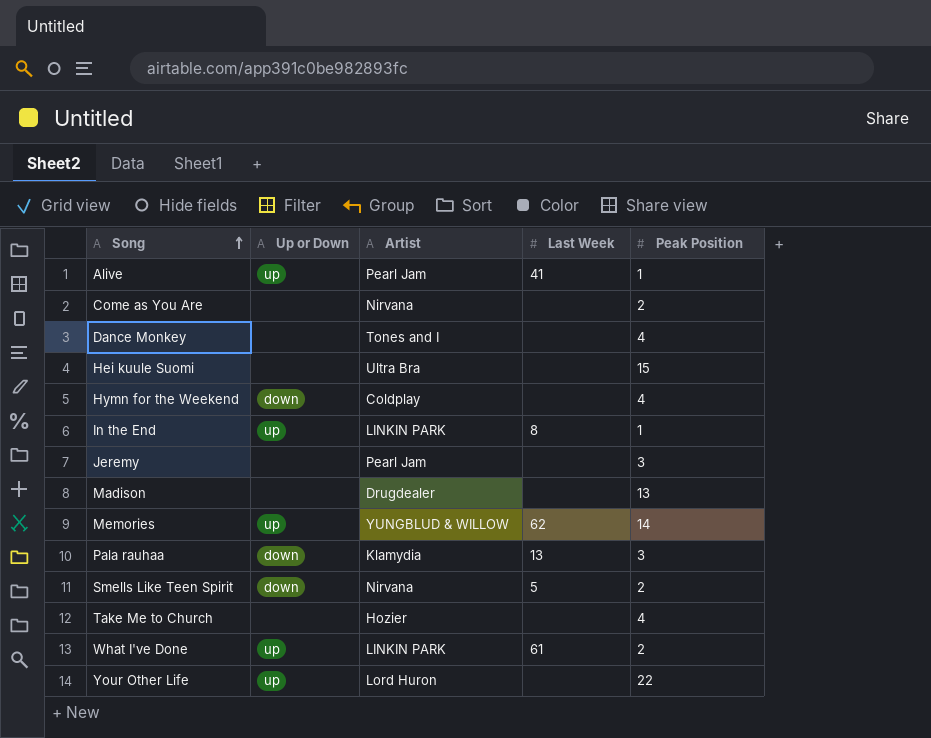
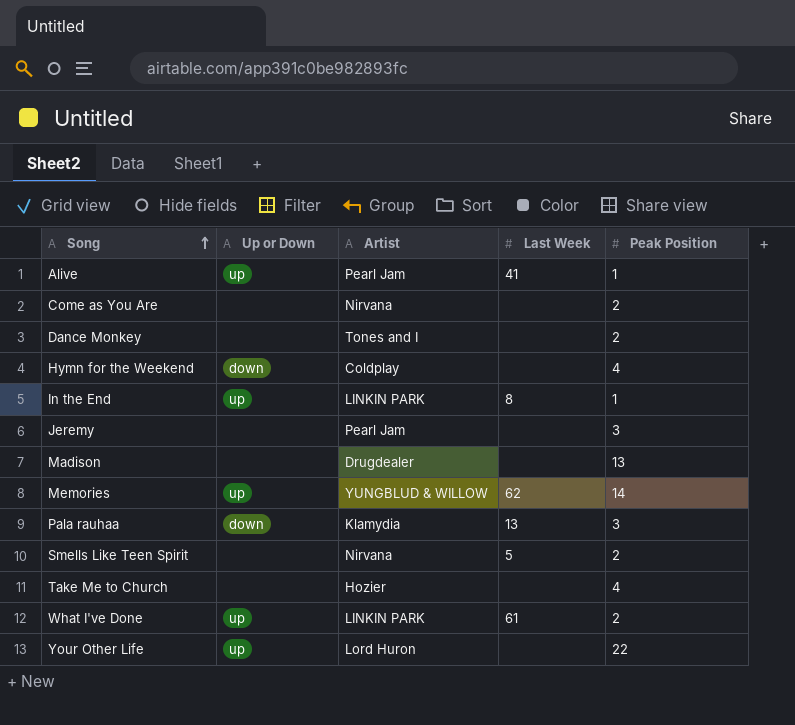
row Hei kuule Suomi: none | Ultra Bra | none | 15 -> none
Dance Monkey | Peak Position: 4 -> 2
Smells Like Teen Spirit | Up or Down: down -> none

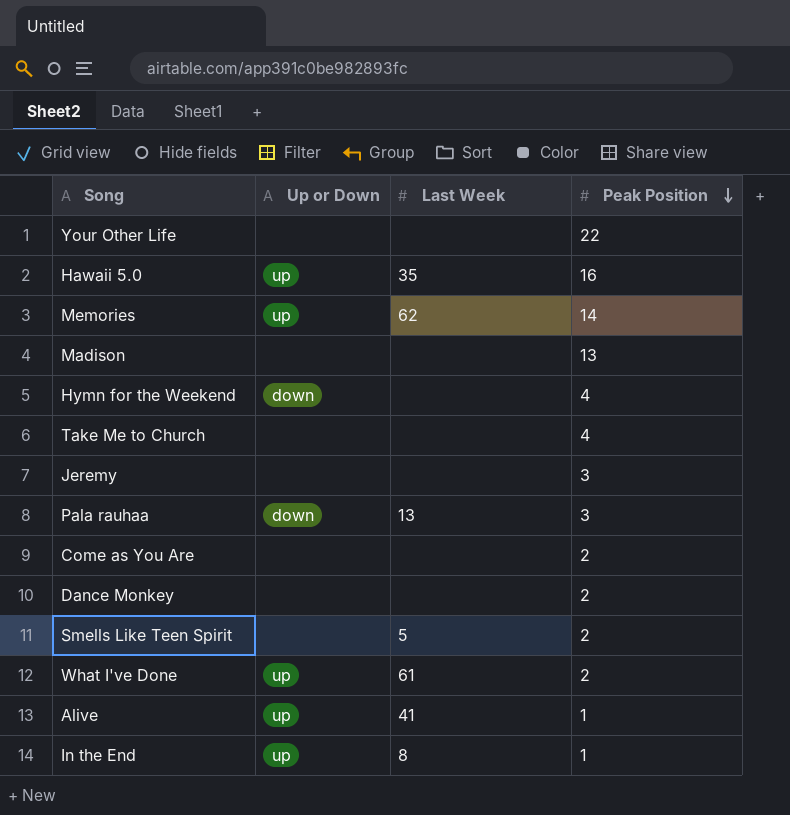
row order: Song ascending -> Peak Position descending
column Artist | position: 3 -> none
Your Other Life | Up or Down: up -> none
row Hawaii 5.0: none -> up | 35 | 16

